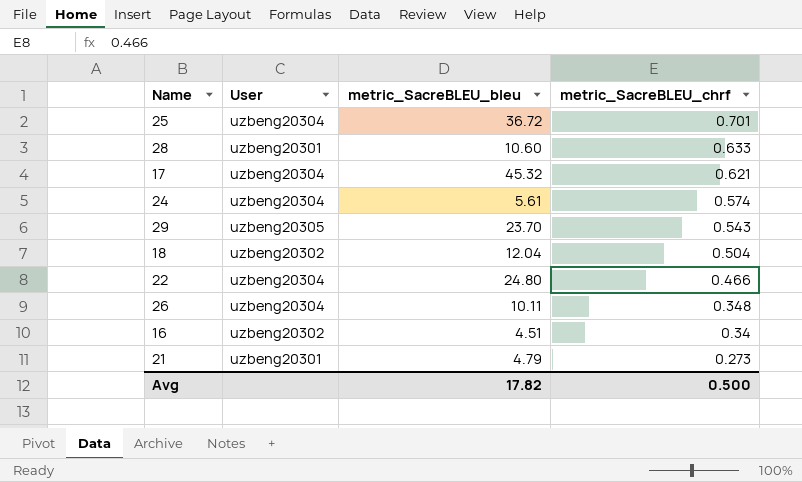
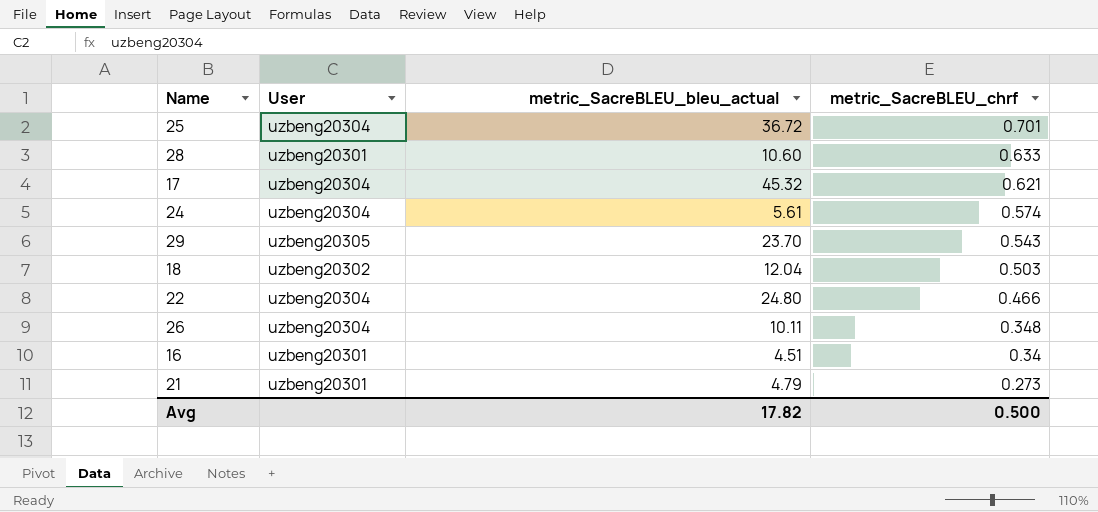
column name: metric_SacreBLEU_bleu -> metric_SacreBLEU_bleu_actual
18 | metric_SacreBLEU_chrf: 0.504 -> 0.503
16 | User: uzbeng20302 -> uzbeng20301

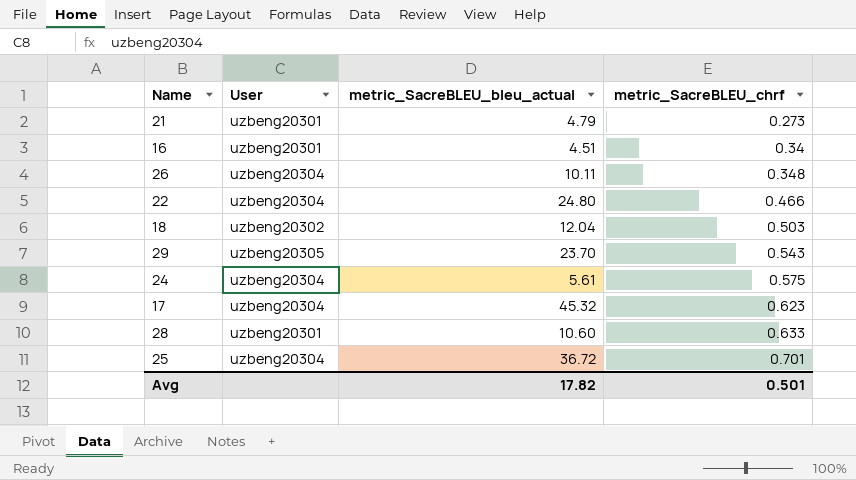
row order: metric_SacreBLEU_chrf descending -> metric_SacreBLEU_chrf ascending
24 | metric_SacreBLEU_chrf: 0.574 -> 0.575
17 | metric_SacreBLEU_chrf: 0.621 -> 0.623
Avg | metric_SacreBLEU_chrf: 0.500 -> 0.501

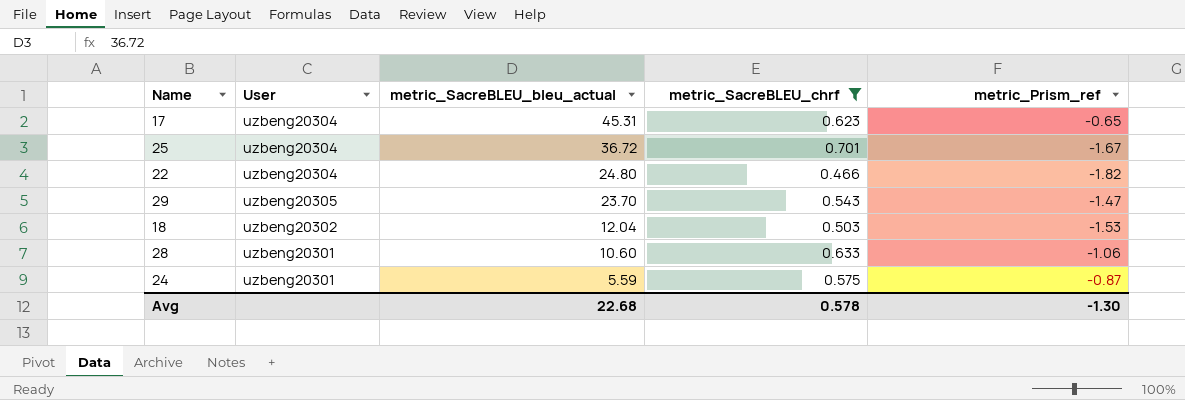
filter: none -> metric_SacreBLEU_chrf >= 0.466
row order: metric_SacreBLEU_chrf ascending -> metric_SacreBLEU_bleu_actual descending
column metric_Prism_ref | position: none -> 5
17 | metric_SacreBLEU_bleu_actual: 45.32 -> 45.31
24 | User: uzbeng20304 -> uzbeng20301
24 | metric_SacreBLEU_bleu_actual: 5.61 -> 5.59
Avg | metric_SacreBLEU_bleu_actual: 17.82 -> 22.68
Avg | metric_SacreBLEU_chrf: 0.501 -> 0.578

